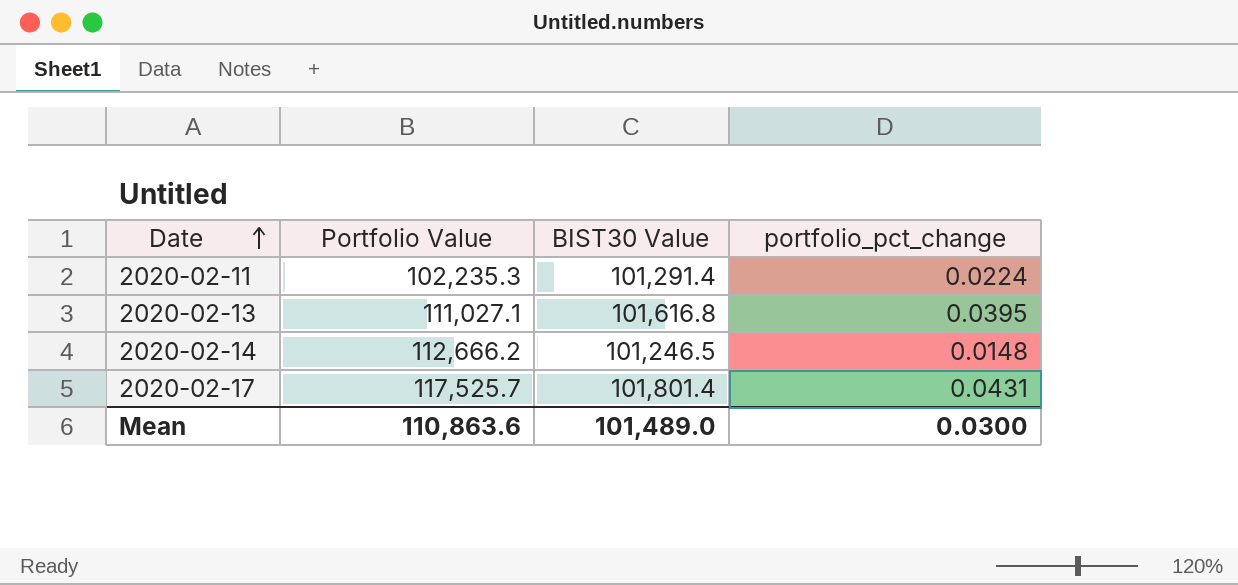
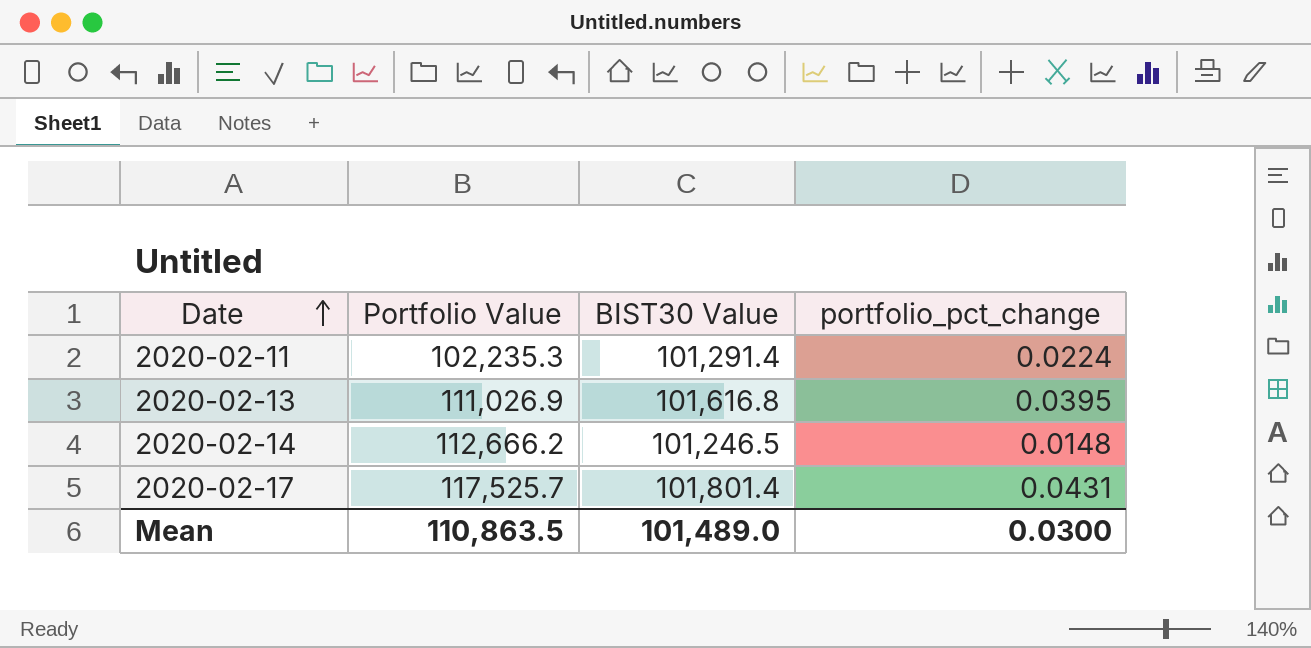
2020-02-13 | Portfolio Value: 111,027.1 -> 111,026.9
Mean | Portfolio Value: 110,863.6 -> 110,863.5

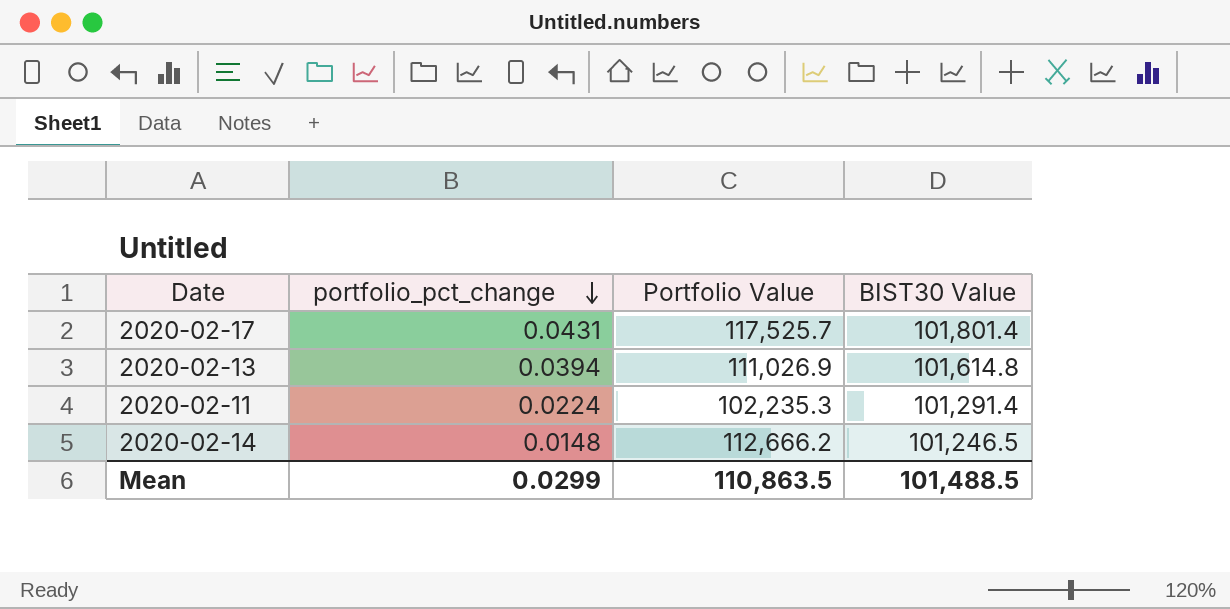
row order: Date ascending -> portfolio_pct_change descending
column portfolio_pct_change | position: 4 -> 2
2020-02-13 | portfolio_pct_change: 0.0395 -> 0.0394
2020-02-13 | BIST30 Value: 101,616.8 -> 101,614.8
Mean | portfolio_pct_change: 0.0300 -> 0.0299
Mean | BIST30 Value: 101,489.0 -> 101,488.5

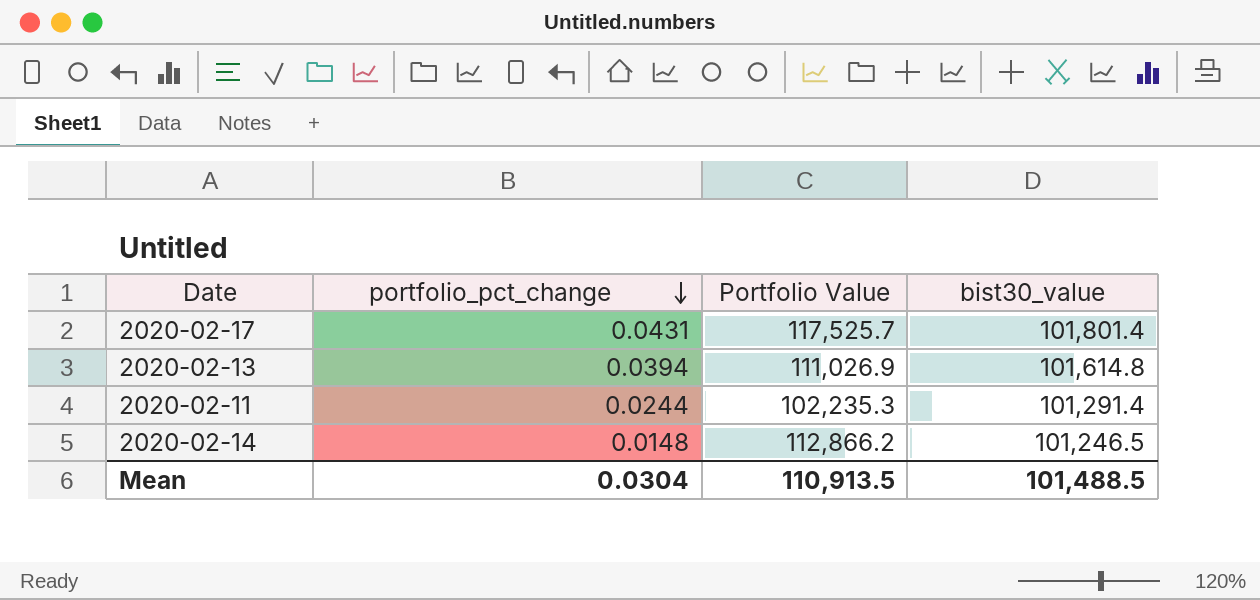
column name: BIST30 Value -> bist30_value
2020-02-11 | portfolio_pct_change: 0.0224 -> 0.0244
2020-02-14 | Portfolio Value: 112,666.2 -> 112,866.2
Mean | portfolio_pct_change: 0.0299 -> 0.0304
Mean | Portfolio Value: 110,863.5 -> 110,913.5

